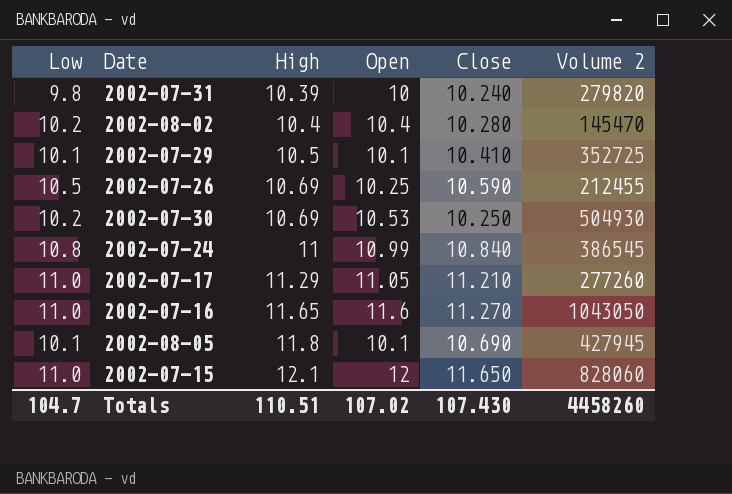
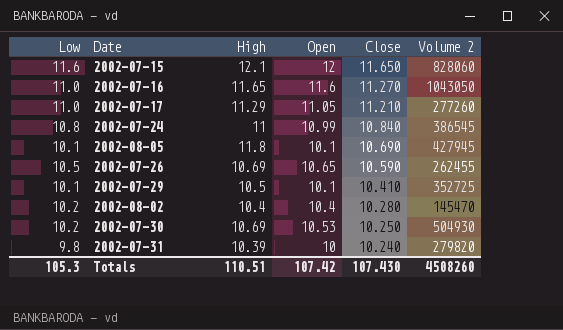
row order: High ascending -> Close descending
2002-07-15 | Low: 11.0 -> 11.6
2002-07-26 | Open: 10.25 -> 10.65
2002-07-26 | Volume 2: 212455 -> 262455
Totals | Low: 104.7 -> 105.3
Totals | Open: 107.02 -> 107.42
Totals | Volume 2: 4458260 -> 4508260

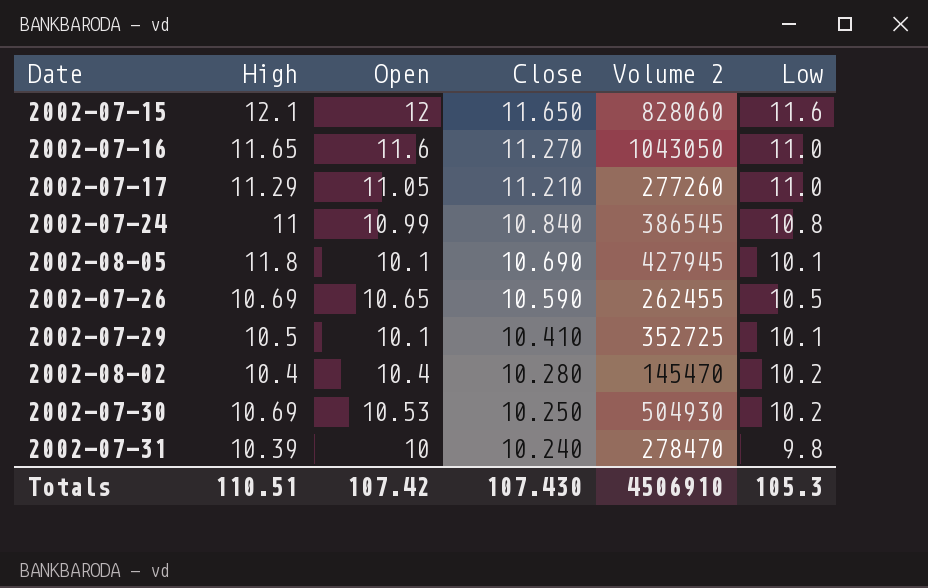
column Low | position: 1 -> 6
2002-07-31 | Volume 2: 279820 -> 278470
Totals | Volume 2: 4508260 -> 4506910

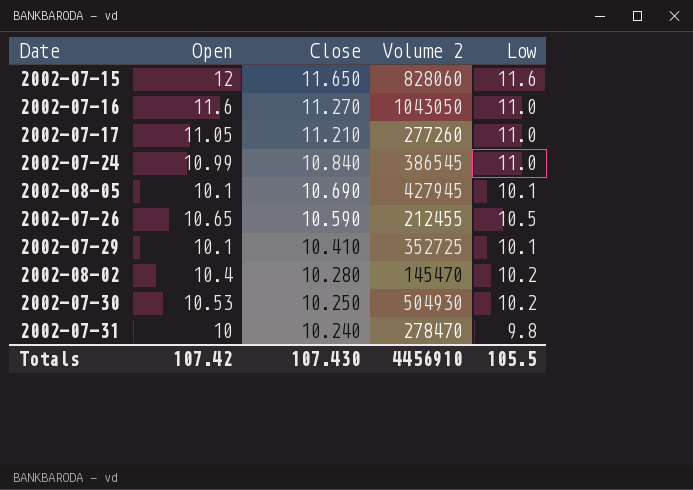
column High | position: 2 -> none
2002-07-24 | Low: 10.8 -> 11.0
2002-07-26 | Volume 2: 262455 -> 212455
Totals | Volume 2: 4506910 -> 4456910
Totals | Low: 105.3 -> 105.5

